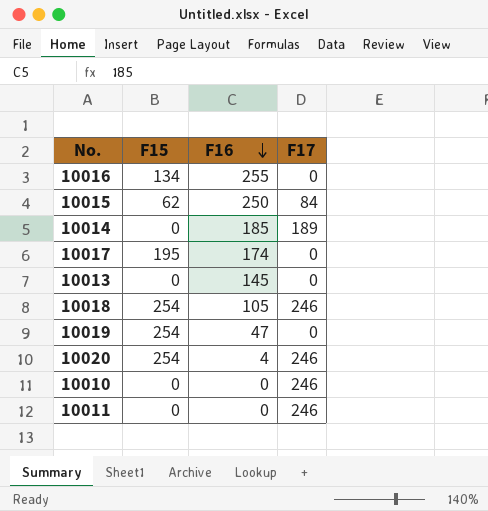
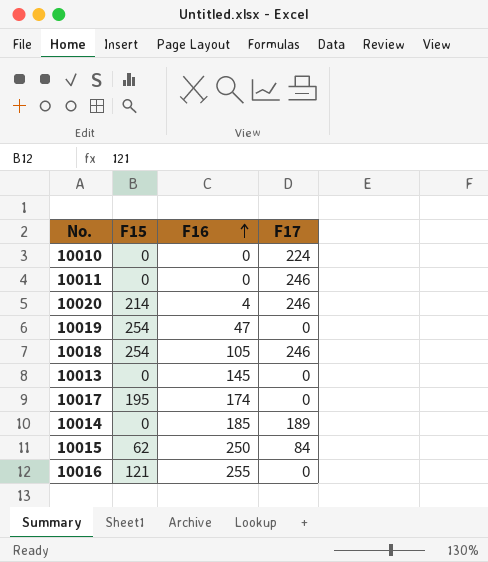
row order: F16 descending -> F16 ascending
10010 | F17: 246 -> 224
10020 | F15: 254 -> 214
10016 | F15: 134 -> 121

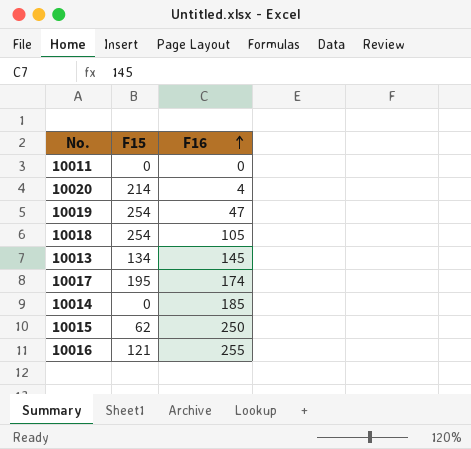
column F17 | position: 4 -> none
row 10010: 0 | 0 | 224 -> none
10013 | F15: 0 -> 134

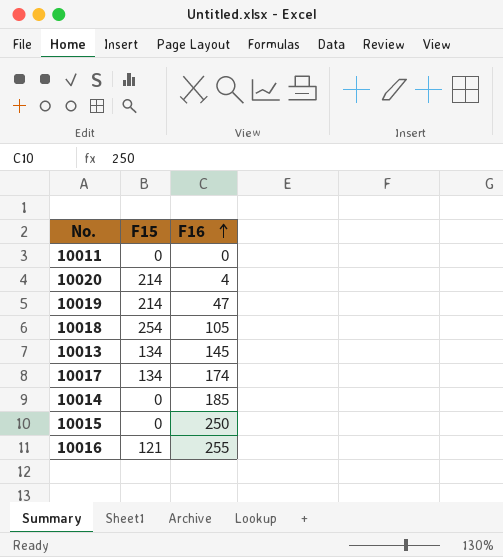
10019 | F15: 254 -> 214
10017 | F15: 195 -> 134
10015 | F15: 62 -> 0

